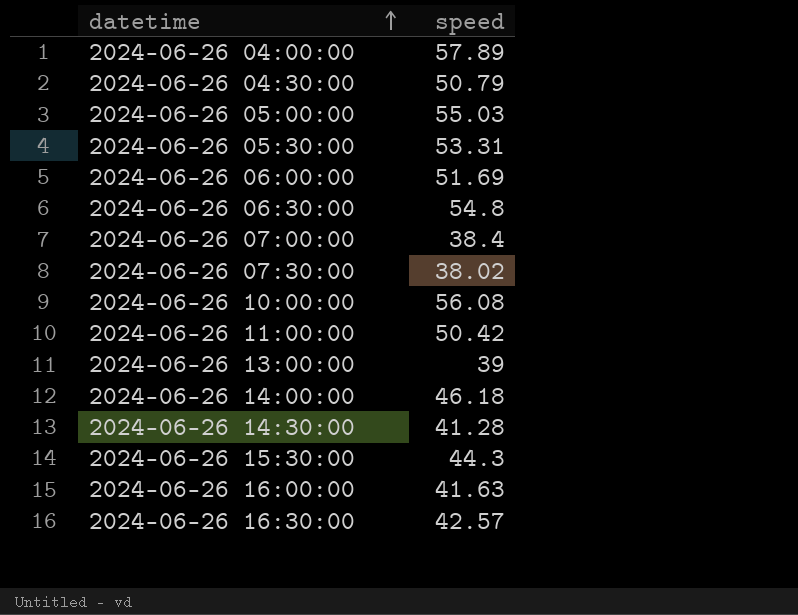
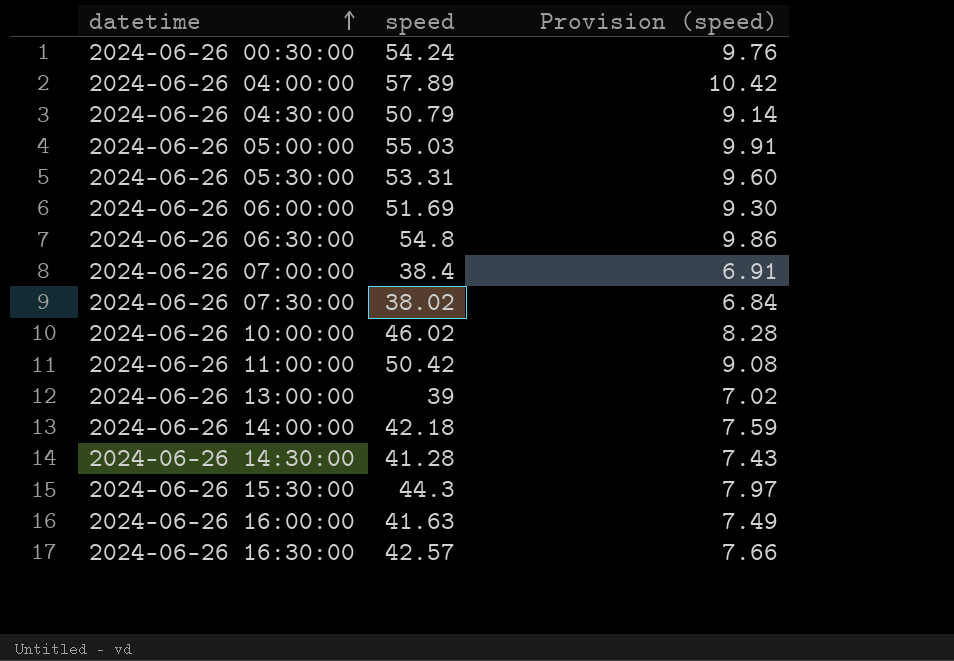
column Provision (speed) | formula: none -> [speed] * 0.18
row 2024-06-26 00:30:00: none -> 54.24 | 9.76
2024-06-26 10:00:00 | speed: 56.08 -> 46.02
2024-06-26 14:00:00 | speed: 46.18 -> 42.18

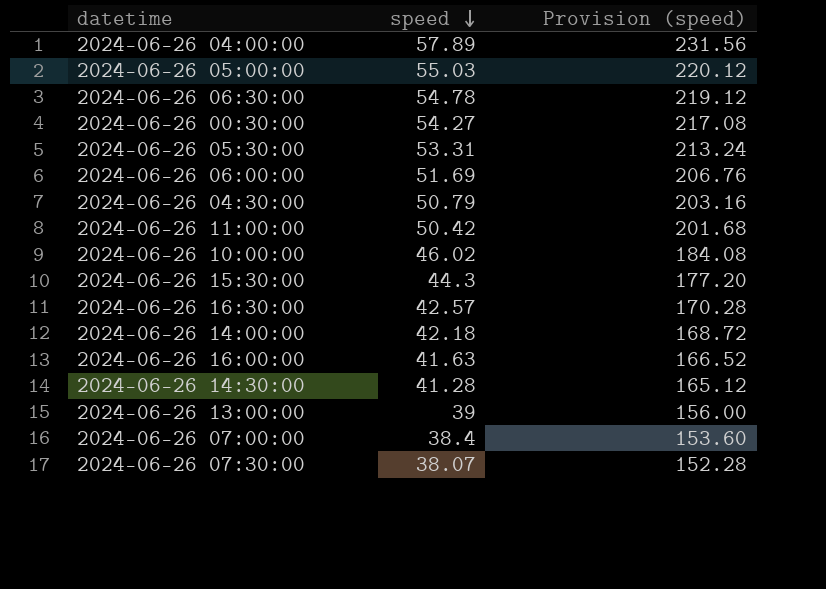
row order: datetime ascending -> speed descending
column Provision (speed) | formula: [speed] * 0.18 -> [speed] * 4
2024-06-26 06:30:00 | speed: 54.8 -> 54.78
2024-06-26 00:30:00 | speed: 54.24 -> 54.27
2024-06-26 07:30:00 | speed: 38.02 -> 38.07

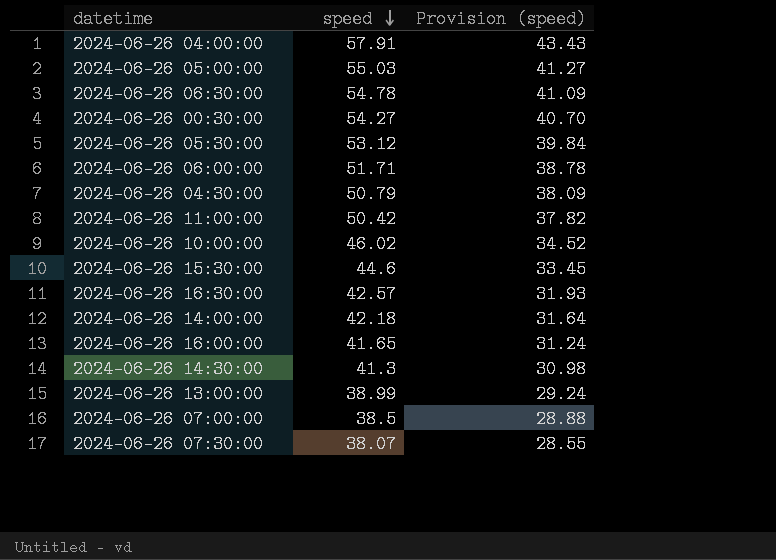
column Provision (speed) | formula: [speed] * 4 -> [speed] * 0.75
2024-06-26 04:00:00 | speed: 57.89 -> 57.91
2024-06-26 05:30:00 | speed: 53.31 -> 53.12
2024-06-26 06:00:00 | speed: 51.69 -> 51.71
2024-06-26 15:30:00 | speed: 44.3 -> 44.6
2024-06-26 16:00:00 | speed: 41.63 -> 41.65
2024-06-26 14:30:00 | speed: 41.28 -> 41.3
2024-06-26 13:00:00 | speed: 39 -> 38.99
2024-06-26 07:00:00 | speed: 38.4 -> 38.5

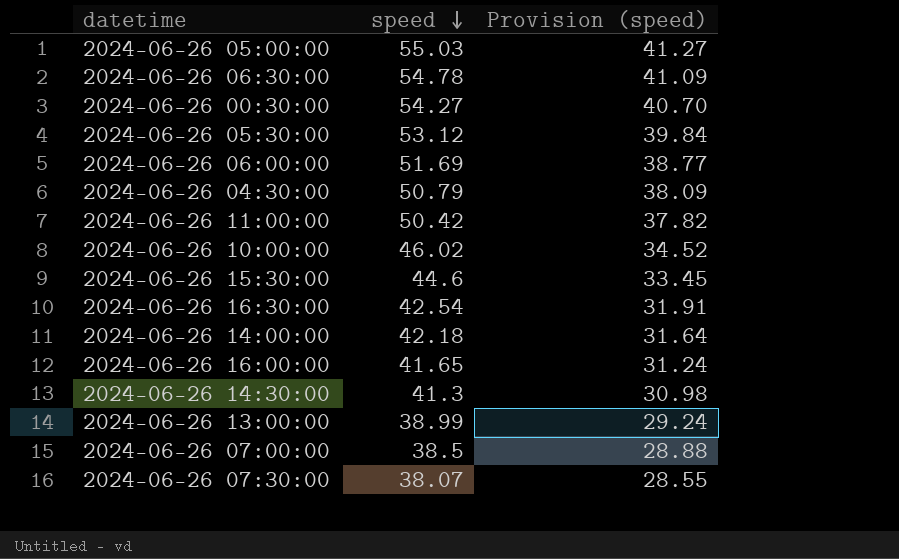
row 2024-06-26 04:00:00: 57.91 | 43.43 -> none
2024-06-26 06:00:00 | speed: 51.71 -> 51.69
2024-06-26 06:00:00 | Provision (speed): 38.78 -> 38.77
2024-06-26 16:30:00 | speed: 42.57 -> 42.54
2024-06-26 16:30:00 | Provision (speed): 31.93 -> 31.91

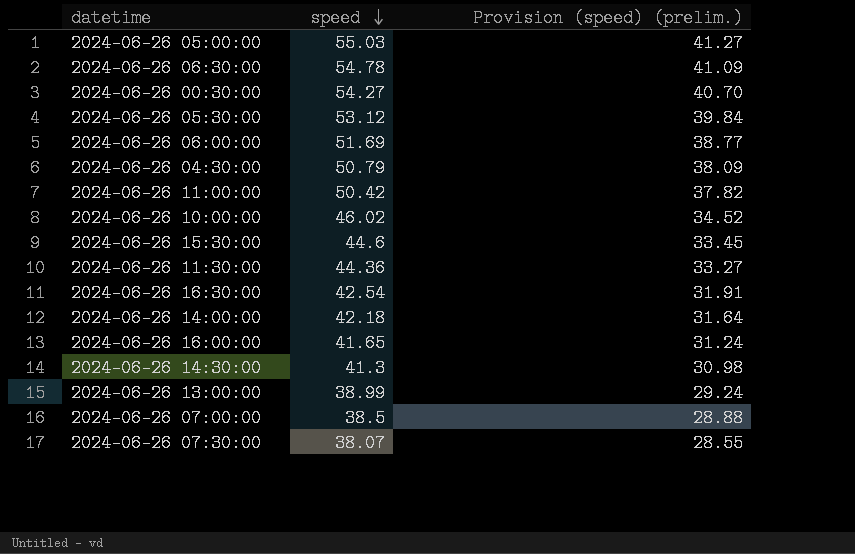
column name: Provision (speed) -> Provision (speed) (prelim.)
row 2024-06-26 11:30:00: none -> 44.36 | 33.27

